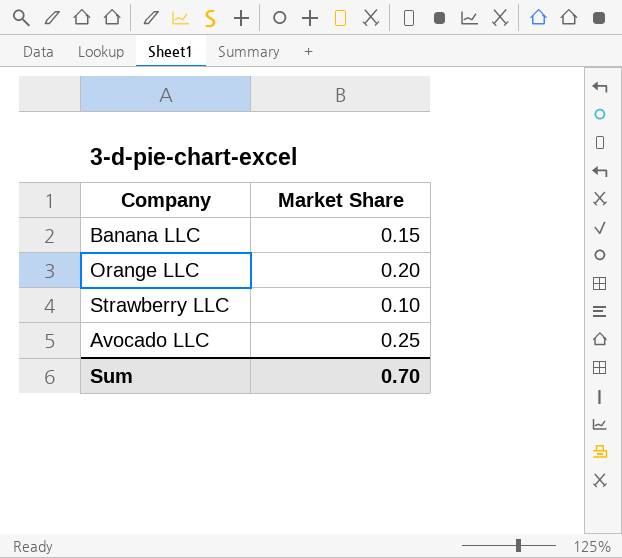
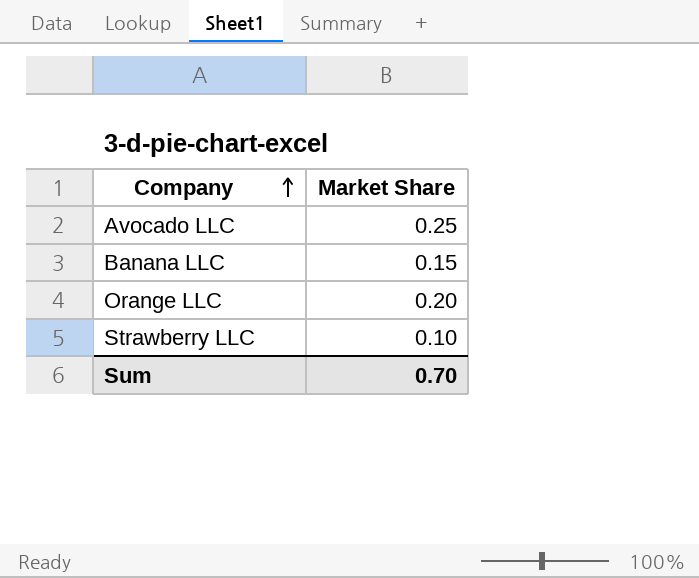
row order: none -> Company ascending

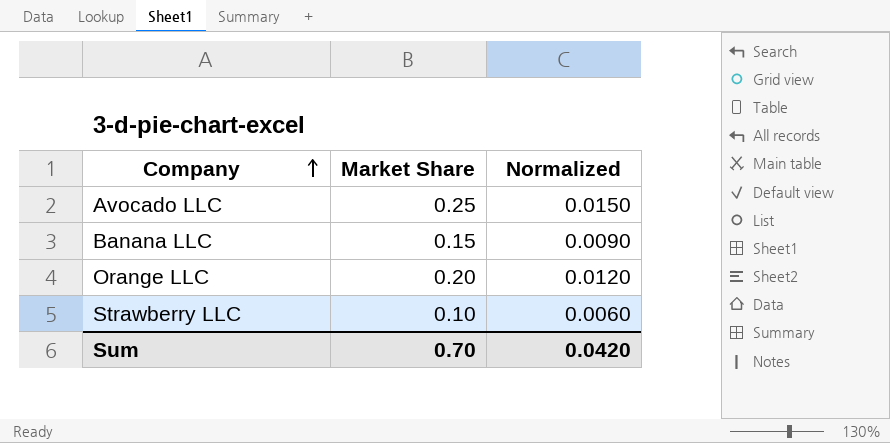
column Normalized | formula: none -> [Market Share] * 0.06

